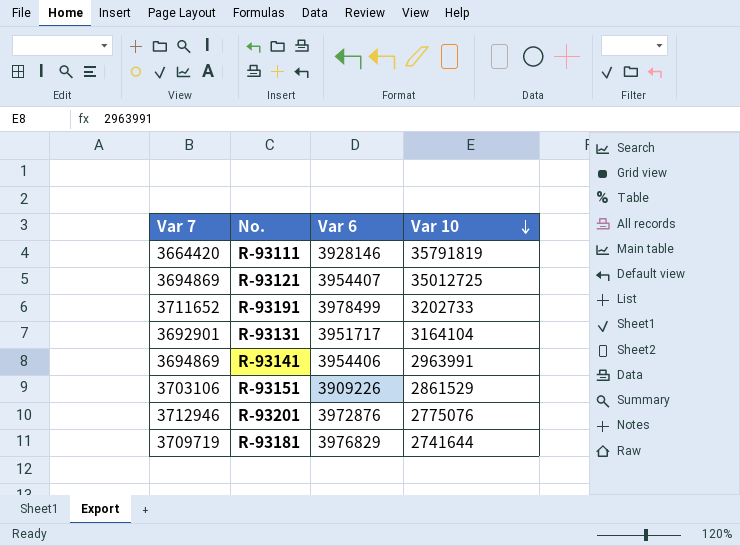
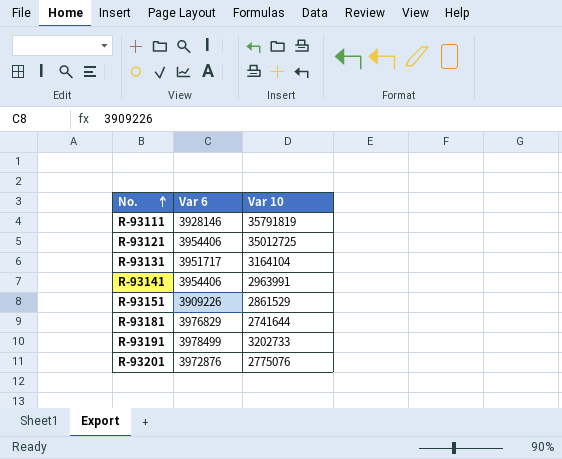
row order: Var 10 descending -> No. ascending
column Var 7 | position: 1 -> none
R-93121 | Var 6: 3954407 -> 3954406

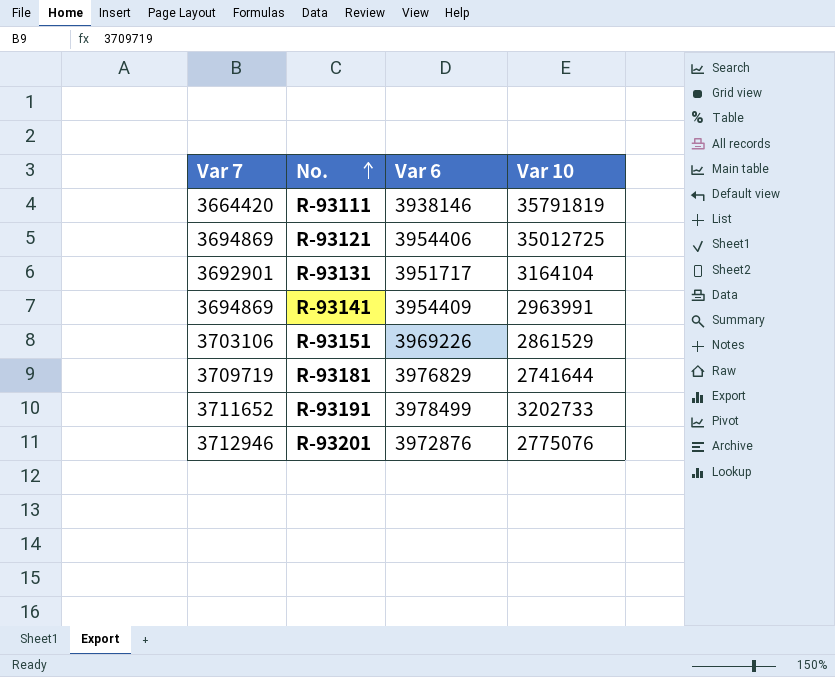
column Var 7 | position: none -> 1
R-93111 | Var 6: 3928146 -> 3938146
R-93141 | Var 6: 3954406 -> 3954409
R-93151 | Var 6: 3909226 -> 3969226

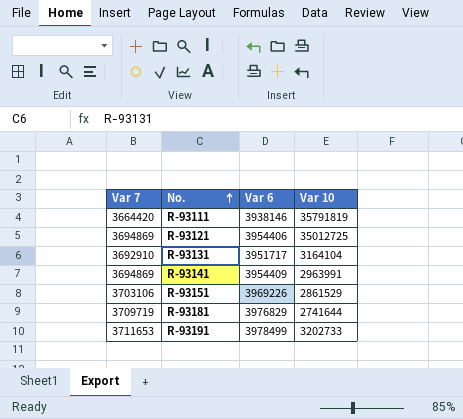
row R-93201: 3712946 | 3972876 | 2775076 -> none
R-93131 | Var 7: 3692901 -> 3692910
R-93191 | Var 7: 3711652 -> 3711653

